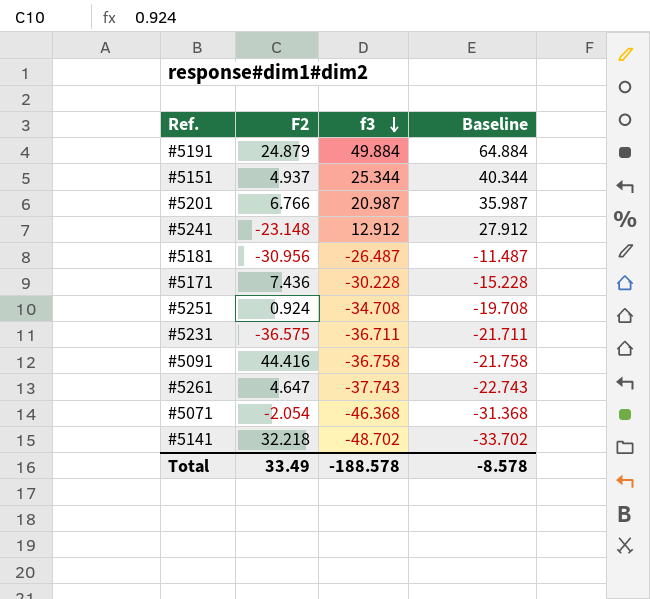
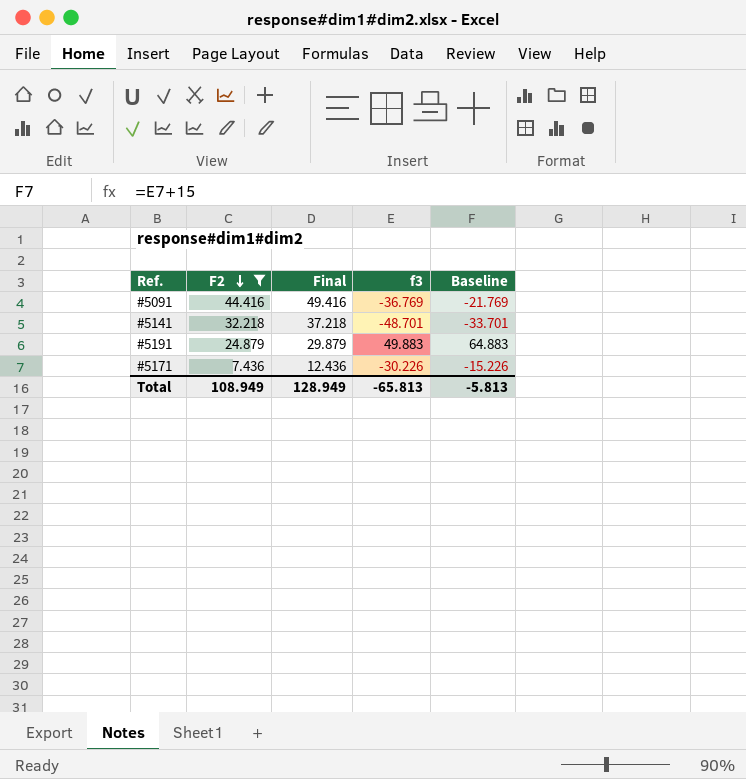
filter: none -> F2 >= 7.436
row order: f3 descending -> F2 descending
column Final | formula: none -> [F2] + 5
#5091 | f3: -36.758 -> -36.769
#5091 | Baseline: -21.758 -> -21.769
#5141 | f3: -48.702 -> -48.701
#5141 | Baseline: -33.702 -> -33.701
#5191 | f3: 49.884 -> 49.883
#5191 | Baseline: 64.884 -> 64.883
#5171 | f3: -30.228 -> -30.226
#5171 | Baseline: -15.228 -> -15.226
Total | F2: 33.49 -> 108.949
Total | f3: -188.578 -> -65.813
Total | Baseline: -8.578 -> -5.813

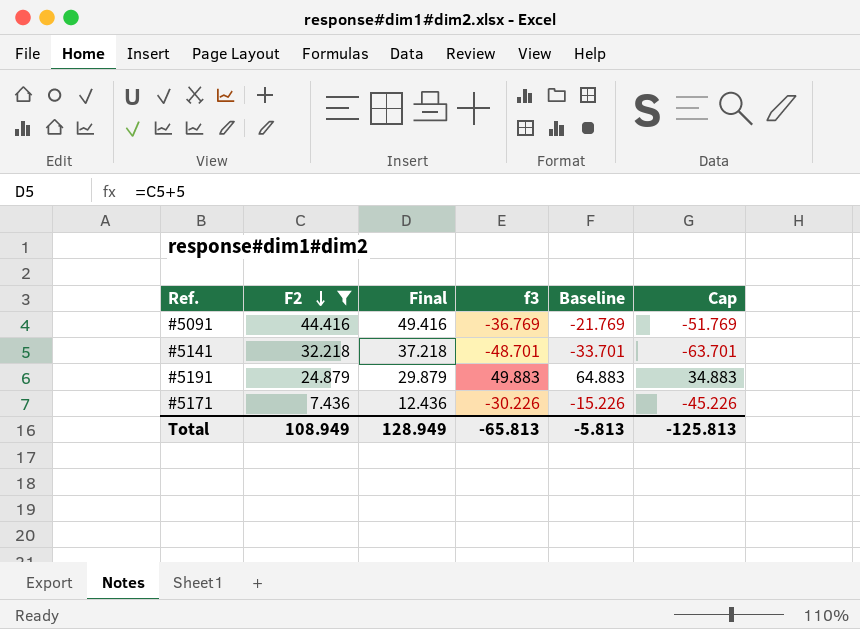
column Cap | formula: none -> [f3] - 15

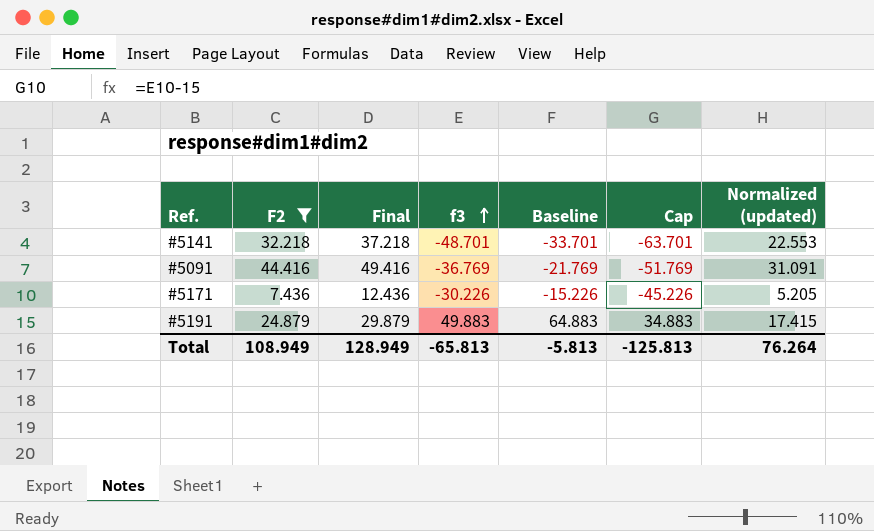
row order: F2 descending -> f3 ascending
column Normalized (updated) | formula: none -> [F2] * 0.7

